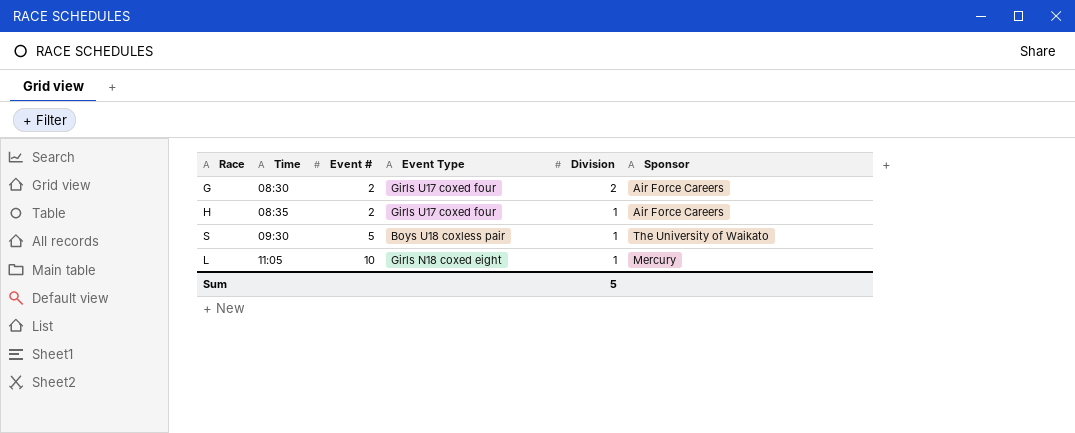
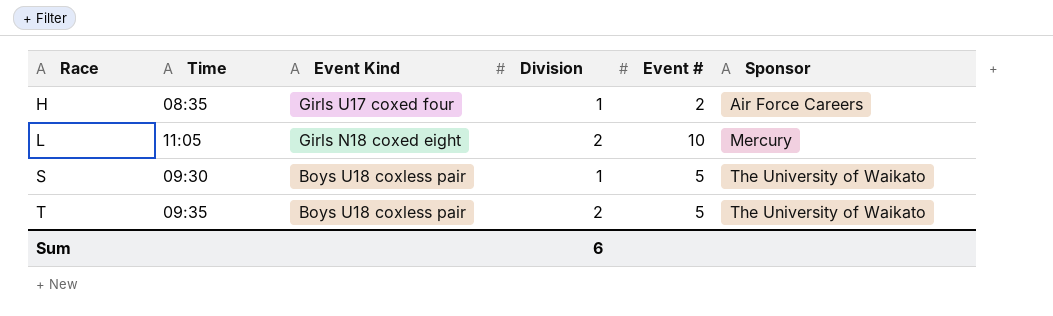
row order: Time ascending -> Race ascending
column name: Event Type -> Event Kind
column Event # | position: 3 -> 5
row G: 08:30 | 2 | Girls U17 coxed four | 2 | Air Force Careers -> none
L | Division: 1 -> 2
row T: none -> 09:35 | Boys U18 coxless pair | 2 | 5 | The University of Waikato
Sum | Division: 5 -> 6

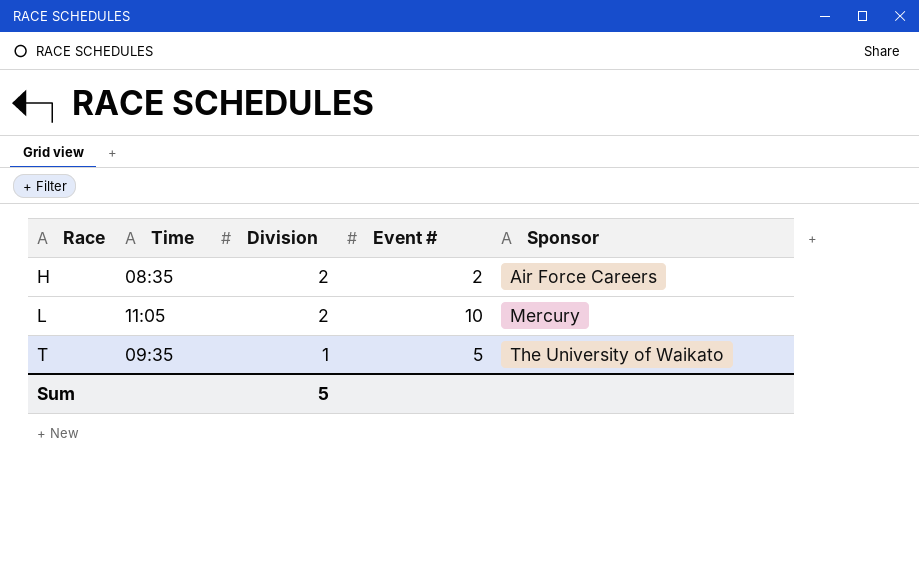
column Event Kind | position: 3 -> none
row S: 09:30 | Boys U18 coxless pair | 1 | 5 | The University of Waikato -> none
H | Division: 1 -> 2
T | Division: 2 -> 1
Sum | Division: 6 -> 5

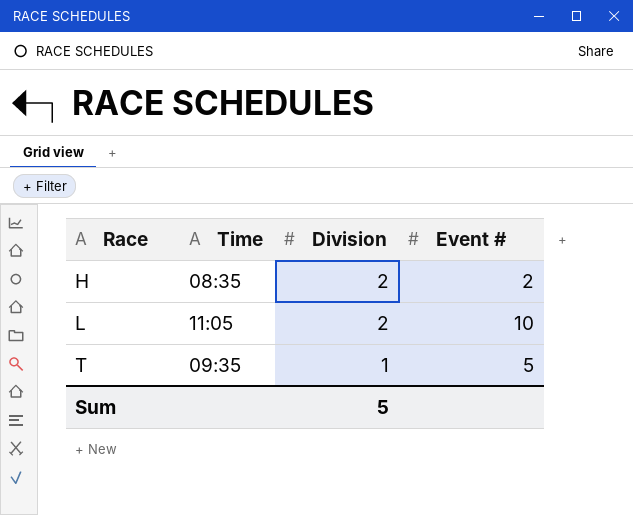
column Sponsor | position: 5 -> none

